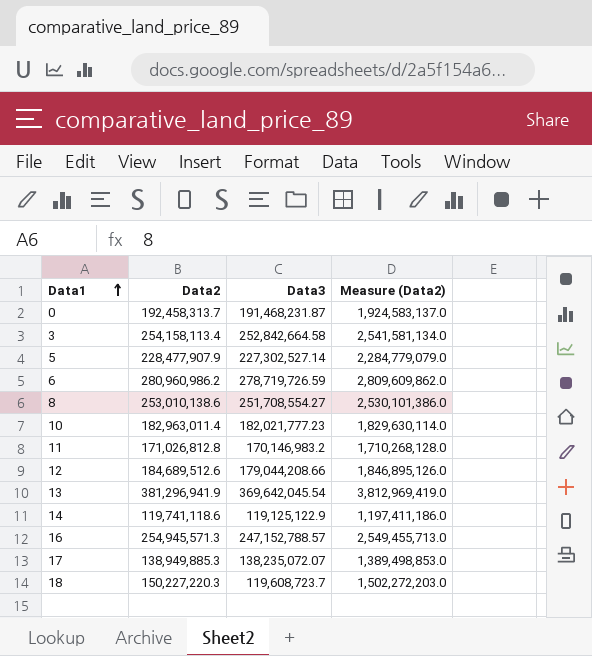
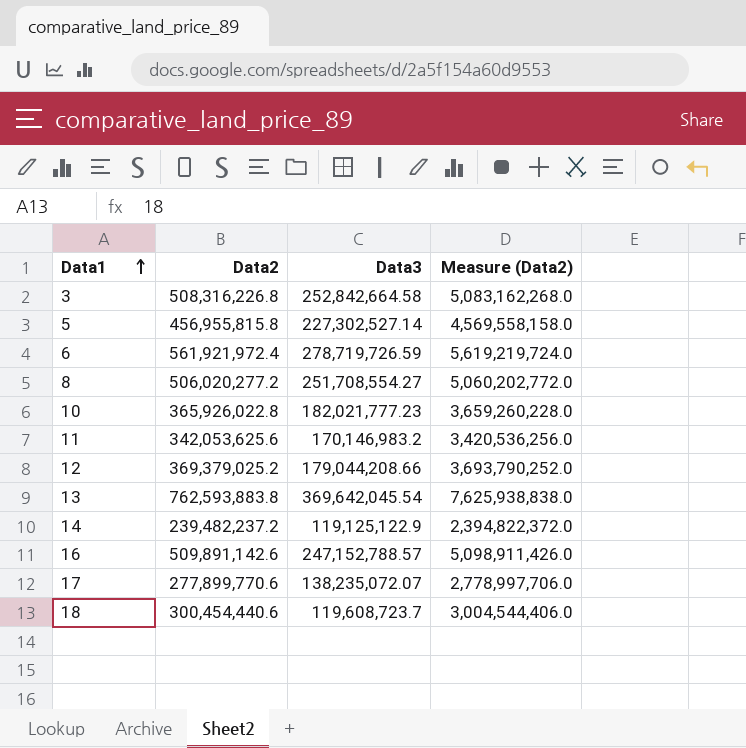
row 0: 192,458,313.7 | 191,468,231.87 | 1,924,583,137.0 -> none
3 | Data2: 254,158,113.4 -> 508,316,226.8
3 | Measure (Data2): 2,541,581,134.0 -> 5,083,162,268.0
5 | Data2: 228,477,907.9 -> 456,955,815.8
5 | Measure (Data2): 2,284,779,079.0 -> 4,569,558,158.0
6 | Data2: 280,960,986.2 -> 561,921,972.4
6 | Measure (Data2): 2,809,609,862.0 -> 5,619,219,724.0
8 | Data2: 253,010,138.6 -> 506,020,277.2
8 | Measure (Data2): 2,530,101,386.0 -> 5,060,202,772.0
10 | Data2: 182,963,011.4 -> 365,926,022.8
10 | Measure (Data2): 1,829,630,114.0 -> 3,659,260,228.0
11 | Data2: 171,026,812.8 -> 342,053,625.6
11 | Measure (Data2): 1,710,268,128.0 -> 3,420,536,256.0
12 | Data2: 184,689,512.6 -> 369,379,025.2
12 | Measure (Data2): 1,846,895,126.0 -> 3,693,790,252.0
13 | Data2: 381,296,941.9 -> 762,593,883.8
13 | Measure (Data2): 3,812,969,419.0 -> 7,625,938,838.0
14 | Data2: 119,741,118.6 -> 239,482,237.2
14 | Measure (Data2): 1,197,411,186.0 -> 2,394,822,372.0
16 | Data2: 254,945,571.3 -> 509,891,142.6
16 | Measure (Data2): 2,549,455,713.0 -> 5,098,911,426.0
17 | Data2: 138,949,885.3 -> 277,899,770.6
17 | Measure (Data2): 1,389,498,853.0 -> 2,778,997,706.0
18 | Data2: 150,227,220.3 -> 300,454,440.6
18 | Measure (Data2): 1,502,272,203.0 -> 3,004,544,406.0

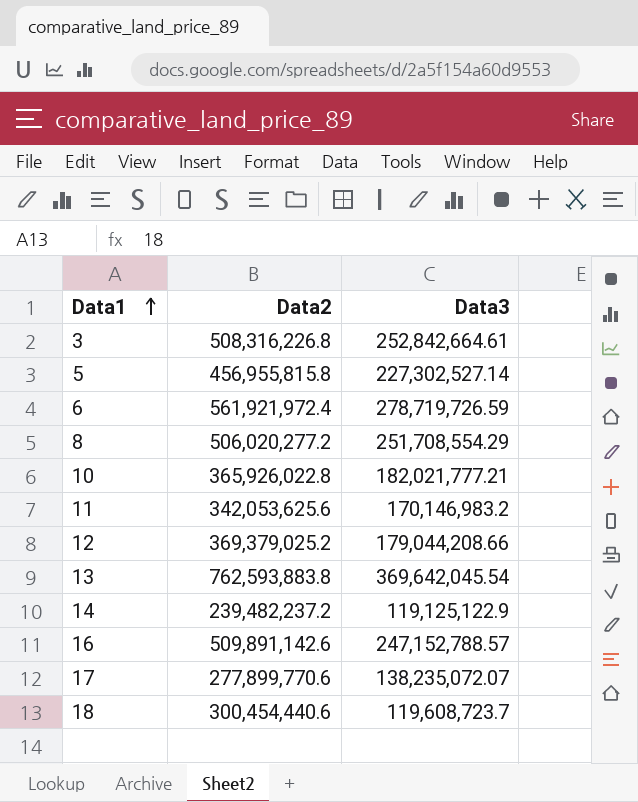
column Measure (Data2) | formula: [Data2] * 10 -> none
3 | Data3: 252,842,664.58 -> 252,842,664.61
8 | Data3: 251,708,554.27 -> 251,708,554.29
10 | Data3: 182,021,777.23 -> 182,021,777.21

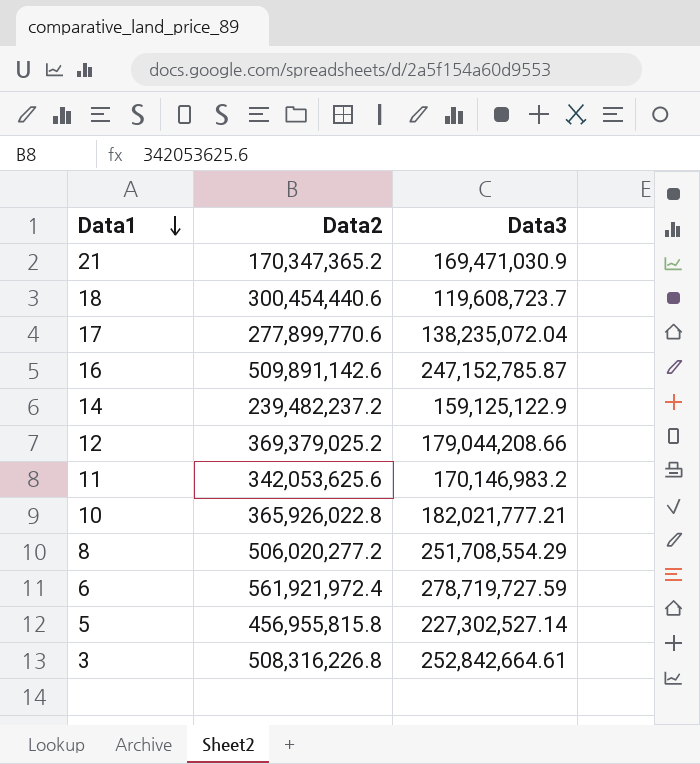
row order: Data1 ascending -> Data1 descending
row 13: 762,593,883.8 | 369,642,045.54 -> none
row 21: none -> 170,347,365.2 | 169,471,030.9
17 | Data3: 138,235,072.07 -> 138,235,072.04
16 | Data3: 247,152,788.57 -> 247,152,785.87
14 | Data3: 119,125,122.9 -> 159,125,122.9
6 | Data3: 278,719,726.59 -> 278,719,727.59

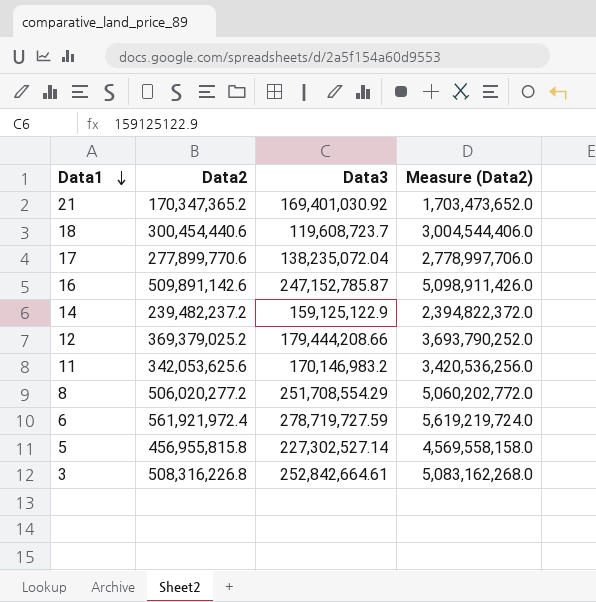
column Measure (Data2) | formula: none -> [Data2] * 10
row 10: 365,926,022.8 | 182,021,777.21 -> none
21 | Data3: 169,471,030.9 -> 169,401,030.92
12 | Data3: 179,044,208.66 -> 179,444,208.66

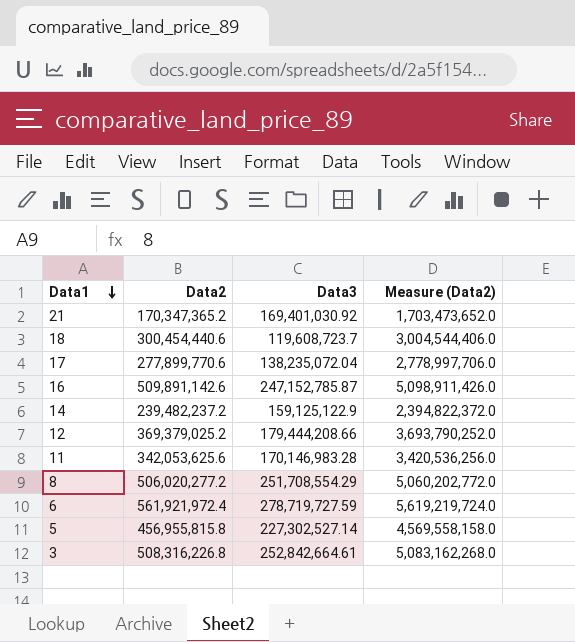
11 | Data3: 170,146,983.2 -> 170,146,983.28

